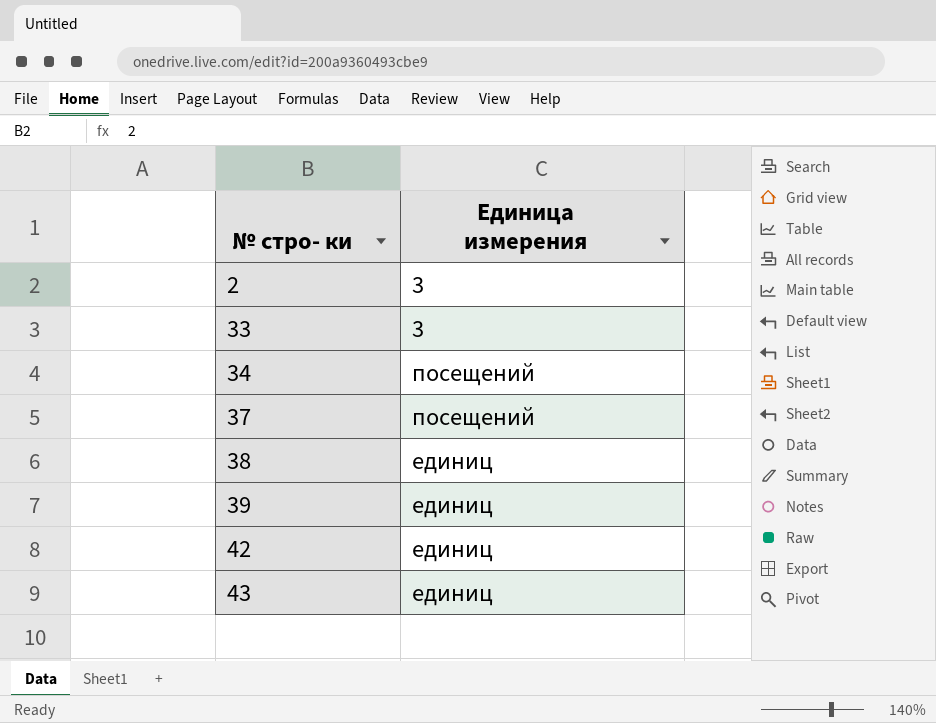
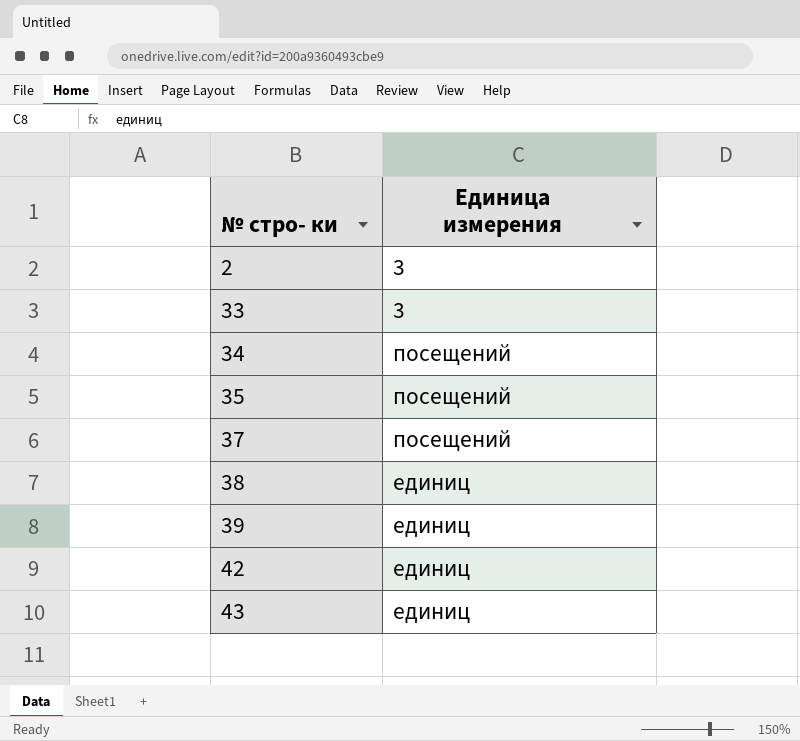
row 35: none -> посещений

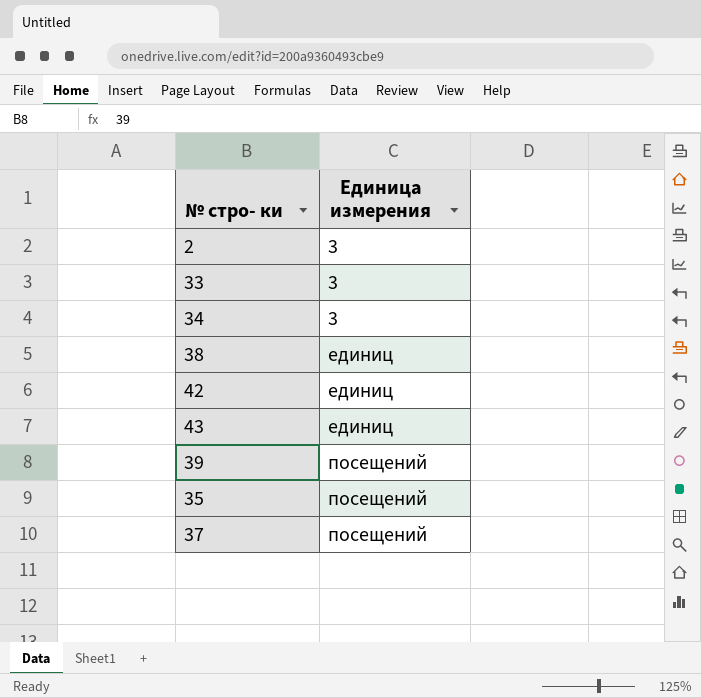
row order: № стро- ки ascending -> Единица измерения ascending
34 | Единица измерения: посещений -> 3
39 | Единица измерения: единиц -> посещений

